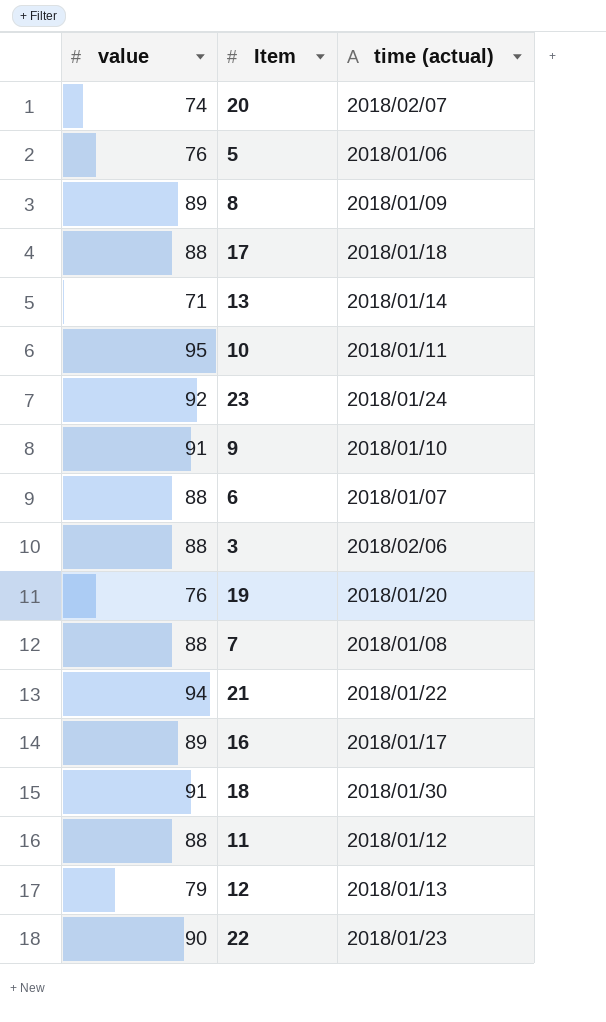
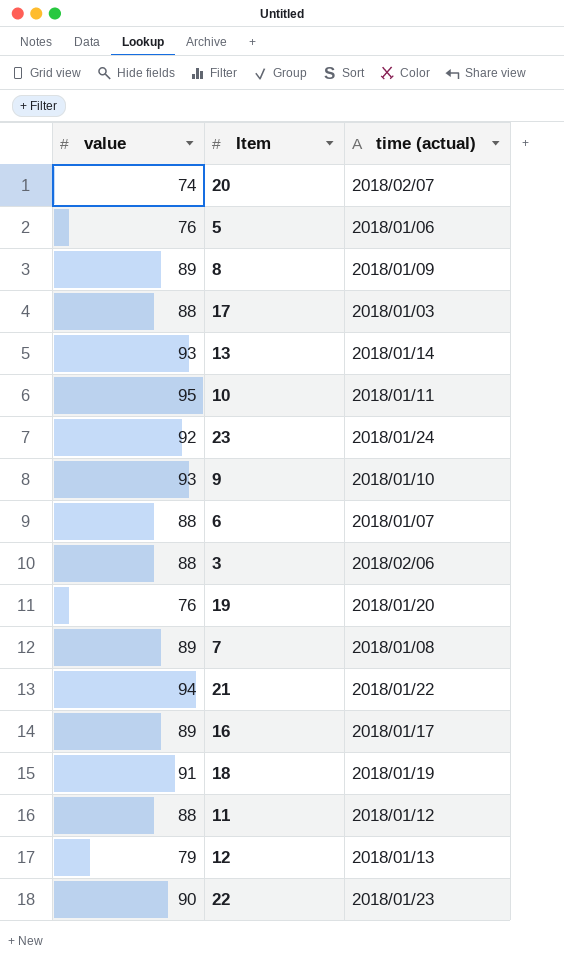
17 | time (actual): 2018/01/18 -> 2018/01/03
13 | value: 71 -> 93
9 | value: 91 -> 93
7 | value: 88 -> 89
18 | time (actual): 2018/01/30 -> 2018/01/19

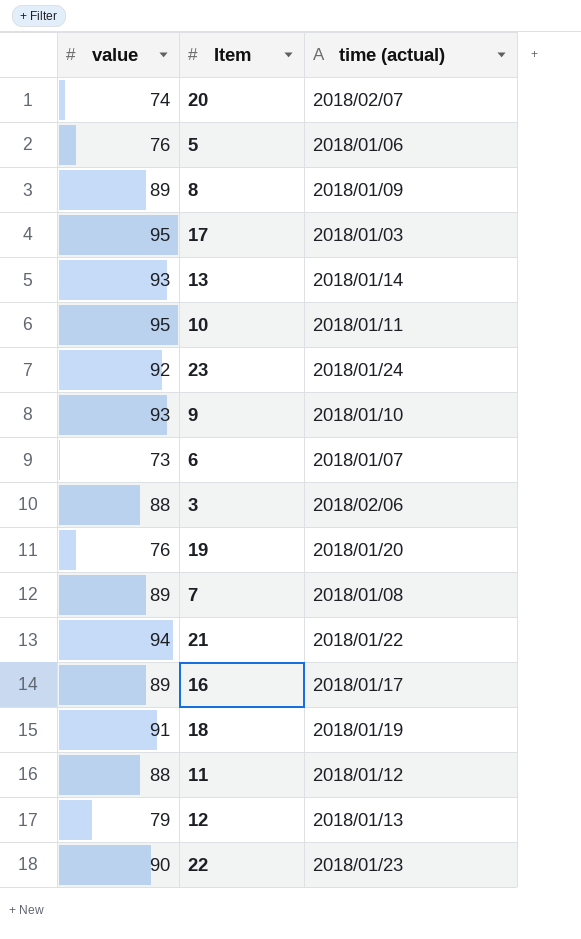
17 | value: 88 -> 95
6 | value: 88 -> 73

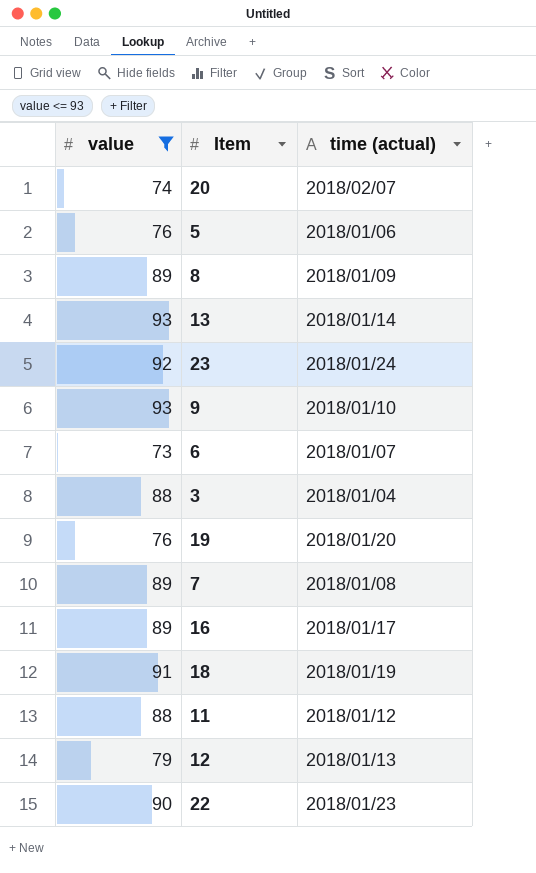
filter: none -> value <= 93
3 | time (actual): 2018/02/06 -> 2018/01/04

